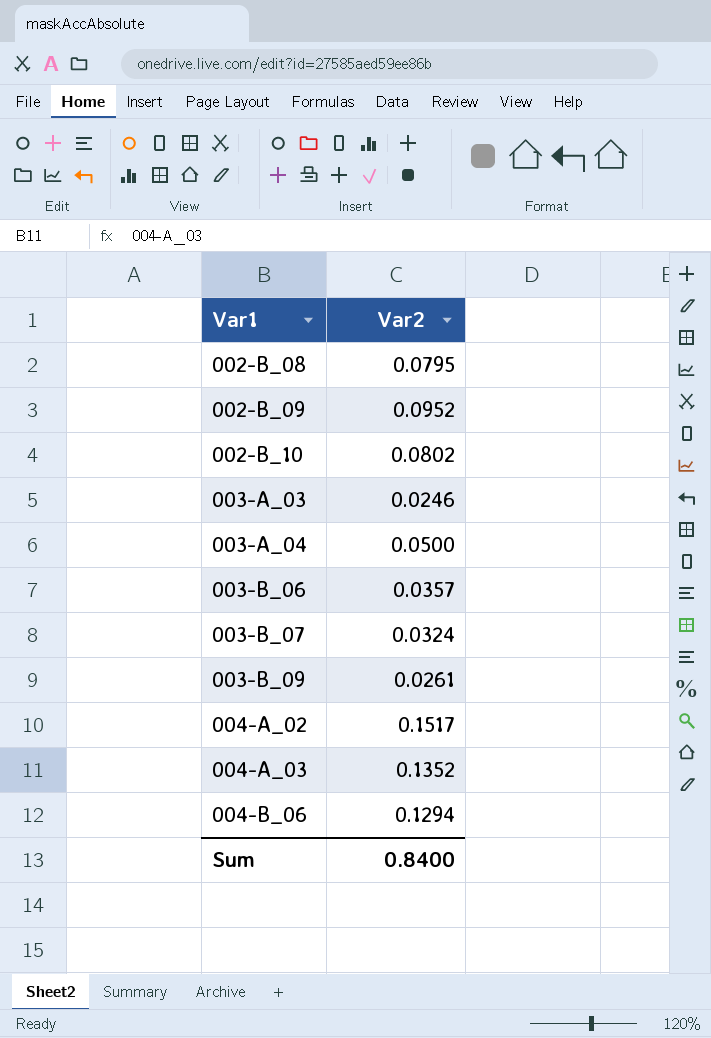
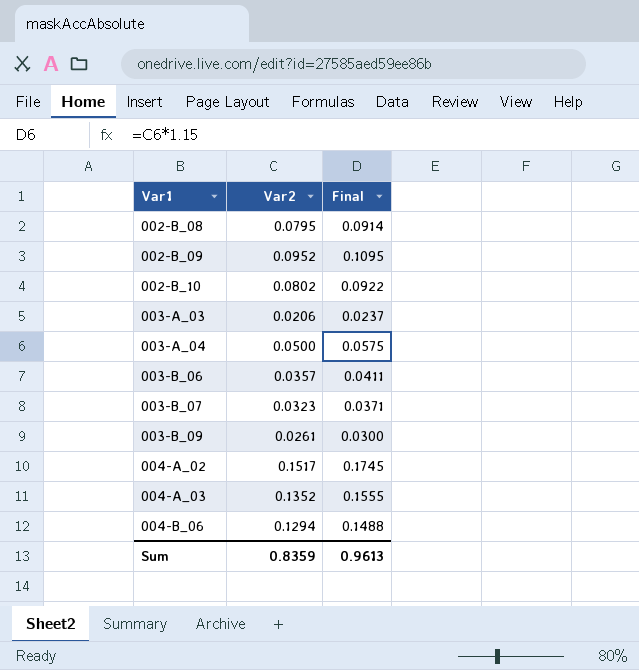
column Final | formula: none -> [Var2] * 1.15
003-A_03 | Var2: 0.0246 -> 0.0206
003-B_07 | Var2: 0.0324 -> 0.0323
Sum | Var2: 0.8400 -> 0.8359

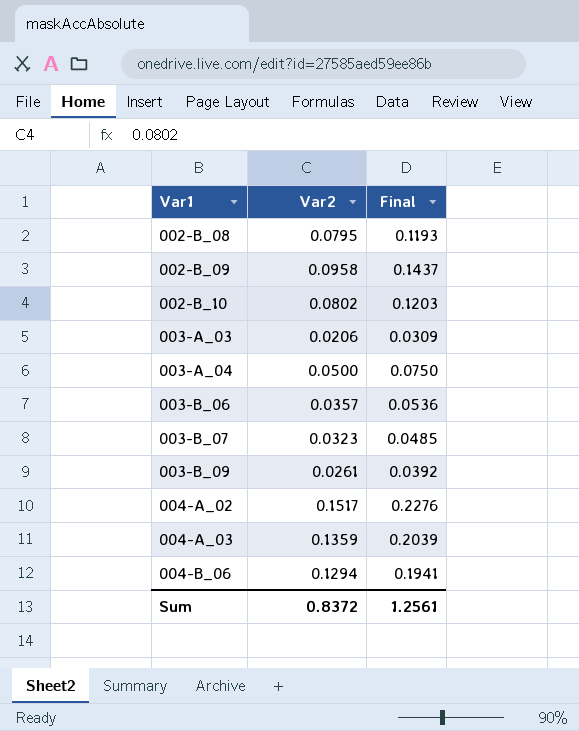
column Final | formula: [Var2] * 1.15 -> [Var2] * 1.5
002-B_09 | Var2: 0.0952 -> 0.0958
004-A_03 | Var2: 0.1352 -> 0.1359
Sum | Var2: 0.8359 -> 0.8372
Sum | Final: 0.9613 -> 1.2561

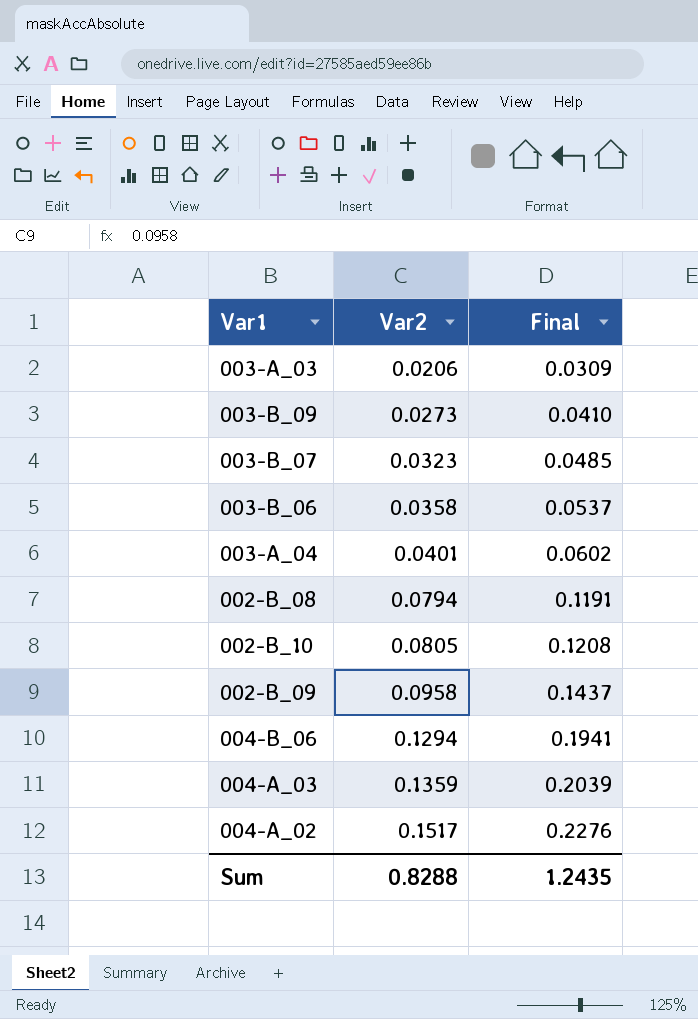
row order: Var1 ascending -> Var2 ascending
003-B_09 | Var2: 0.0261 -> 0.0273
003-B_09 | Final: 0.0392 -> 0.0410
003-B_06 | Var2: 0.0357 -> 0.0358
003-B_06 | Final: 0.0536 -> 0.0537
003-A_04 | Var2: 0.0500 -> 0.0401
003-A_04 | Final: 0.0750 -> 0.0602
002-B_08 | Var2: 0.0795 -> 0.0794
002-B_08 | Final: 0.1193 -> 0.1191
002-B_10 | Var2: 0.0802 -> 0.0805
002-B_10 | Final: 0.1203 -> 0.1208
Sum | Var2: 0.8372 -> 0.8288
Sum | Final: 1.2561 -> 1.2435

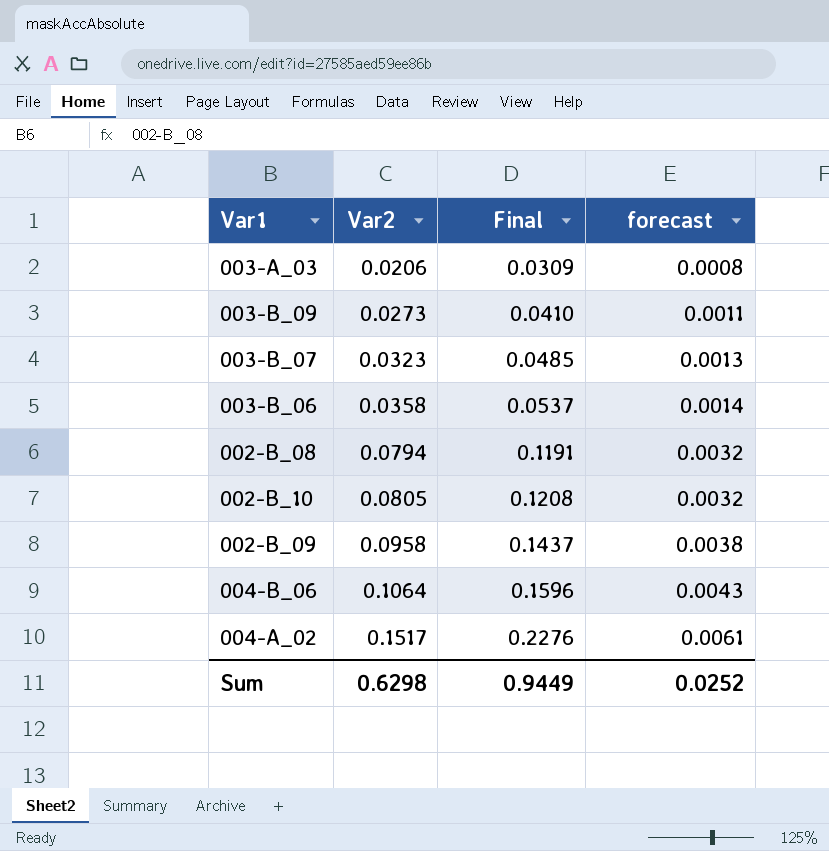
column forecast | formula: none -> [Var2] * 0.04
row 003-A_04: 0.0401 | 0.0602 -> none
row 004-A_03: 0.1359 | 0.2039 -> none
004-B_06 | Var2: 0.1294 -> 0.1064
004-B_06 | Final: 0.1941 -> 0.1596
Sum | Var2: 0.8288 -> 0.6298
Sum | Final: 1.2435 -> 0.9449

